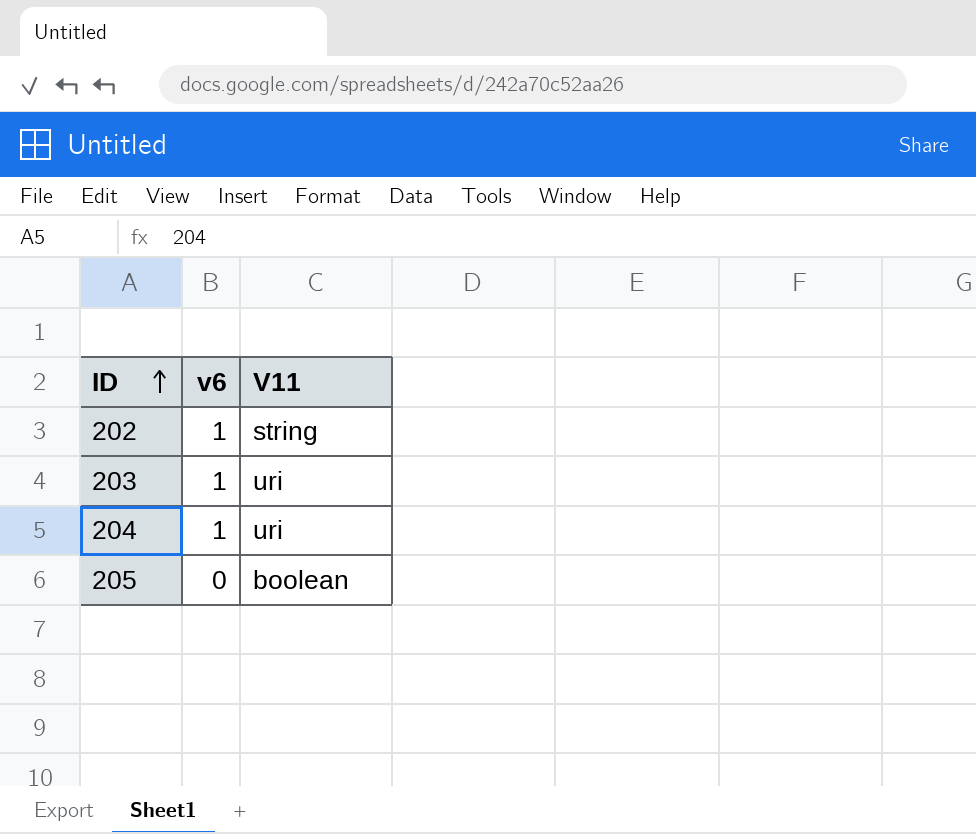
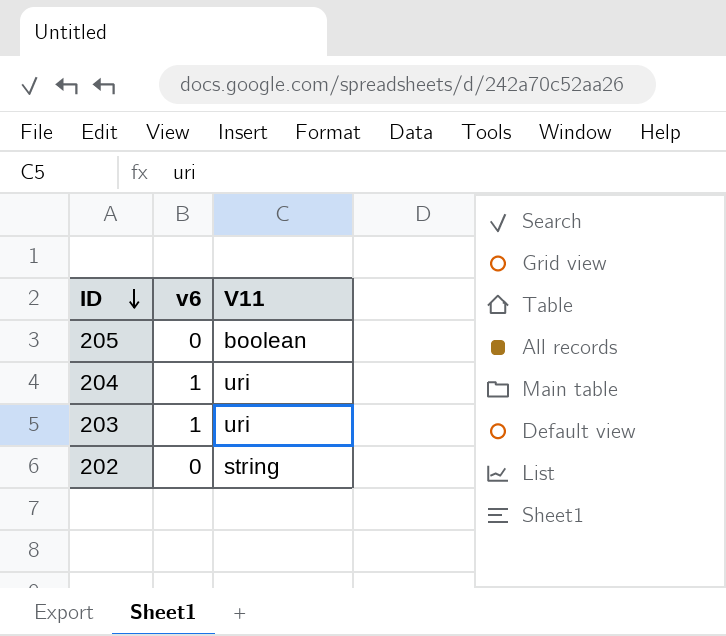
row order: ID ascending -> ID descending
202 | v6: 1 -> 0

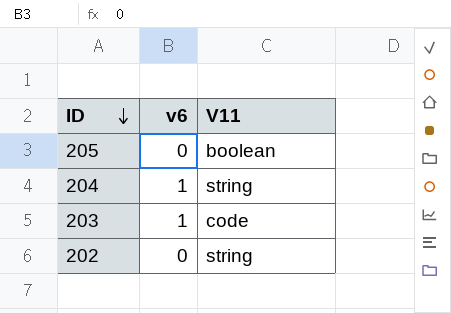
204 | V11: uri -> string
203 | V11: uri -> code

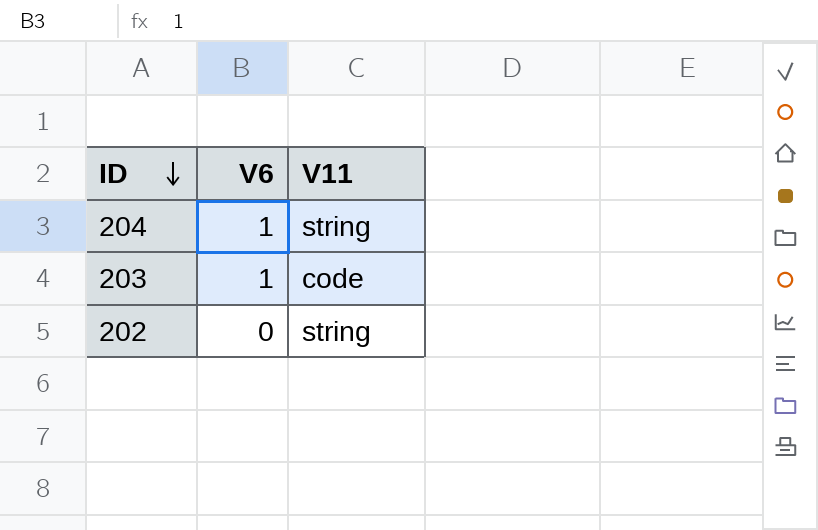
column name: v6 -> V6
row 205: 0 | boolean -> none

